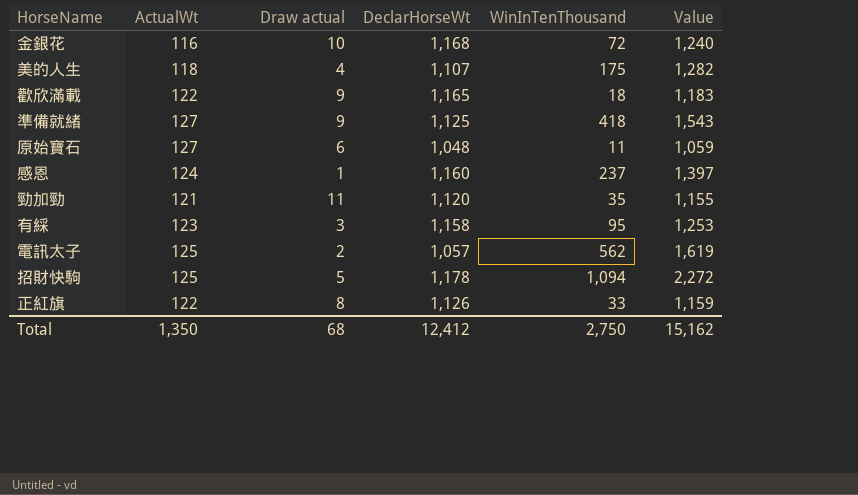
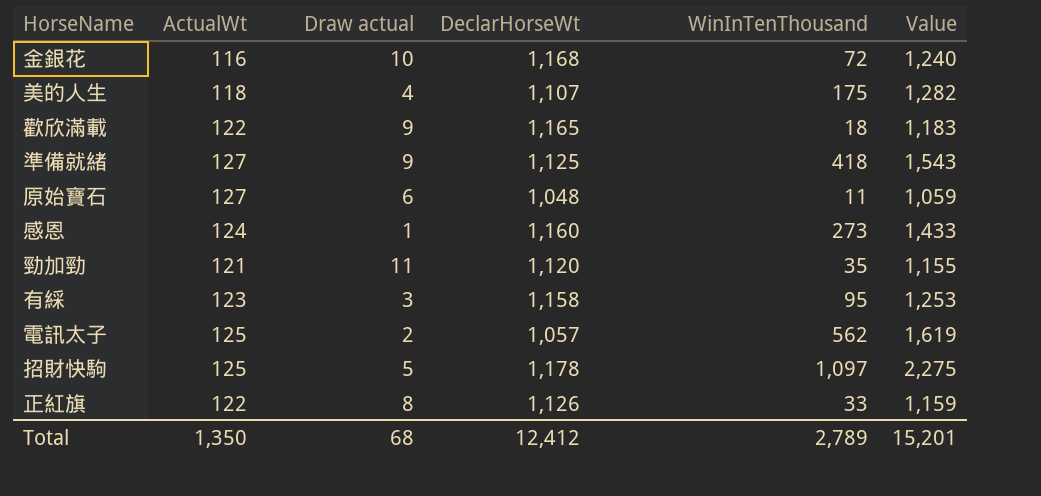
感恩 | WinInTenThousand: 237 -> 273
感恩 | Value: 1,397 -> 1,433
招財快駒 | WinInTenThousand: 1,094 -> 1,097
招財快駒 | Value: 2,272 -> 2,275
Total | WinInTenThousand: 2,750 -> 2,789
Total | Value: 15,162 -> 15,201

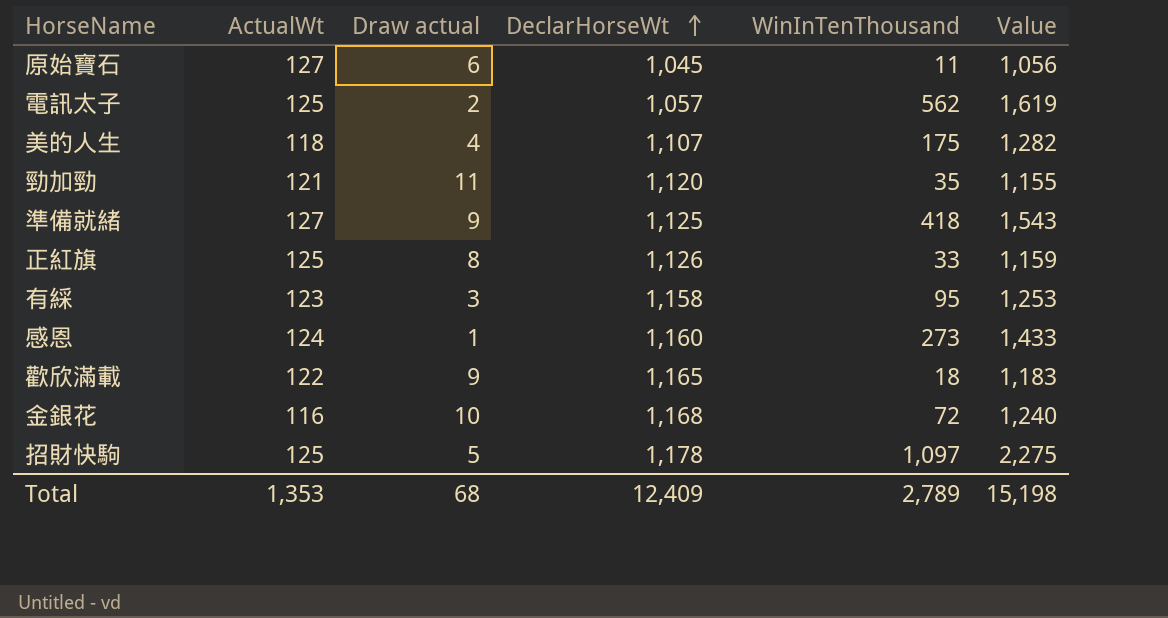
row order: none -> DeclarHorseWt ascending
原始寶石 | DeclarHorseWt: 1,048 -> 1,045
原始寶石 | Value: 1,059 -> 1,056
正紅旗 | ActualWt: 122 -> 125
Total | ActualWt: 1,350 -> 1,353
Total | DeclarHorseWt: 12,412 -> 12,409
Total | Value: 15,201 -> 15,198

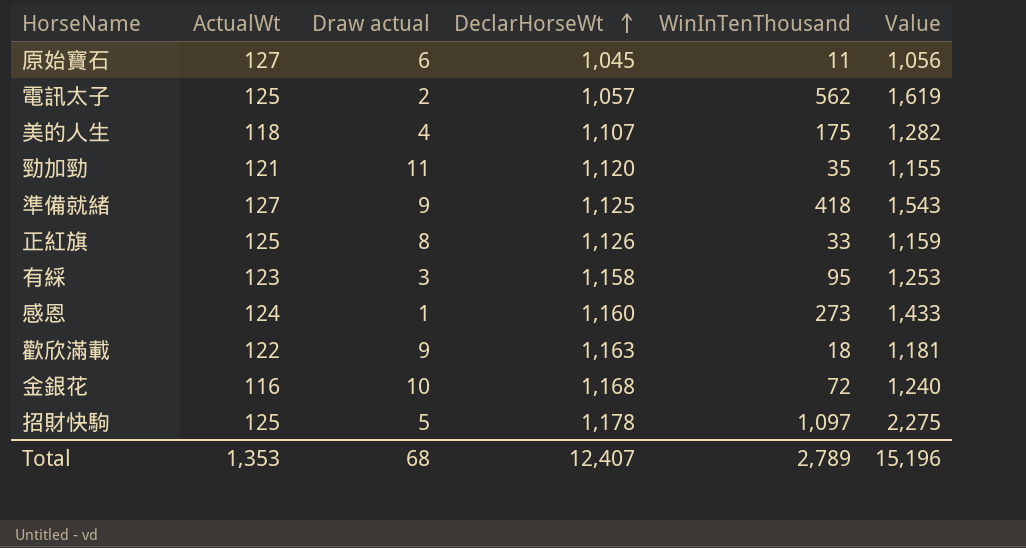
歡欣滿載 | DeclarHorseWt: 1,165 -> 1,163
歡欣滿載 | Value: 1,183 -> 1,181
Total | DeclarHorseWt: 12,409 -> 12,407
Total | Value: 15,198 -> 15,196

